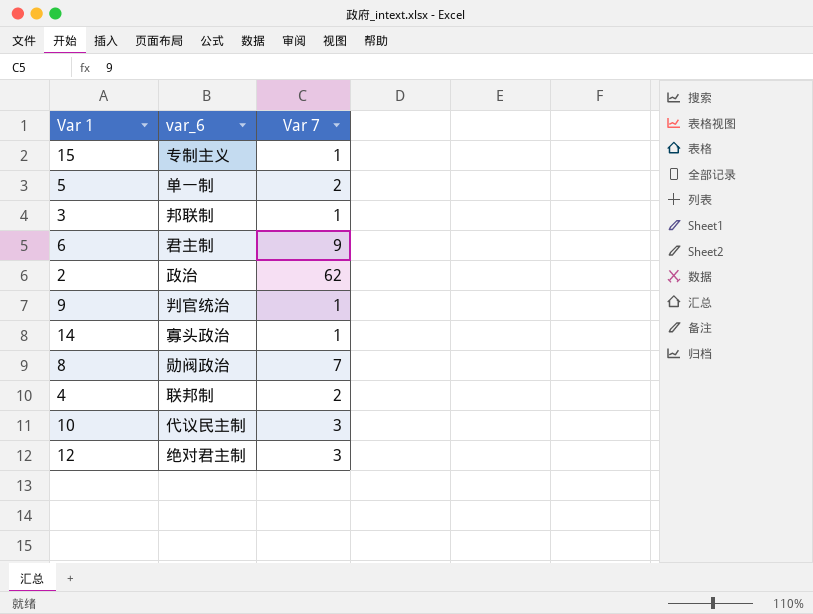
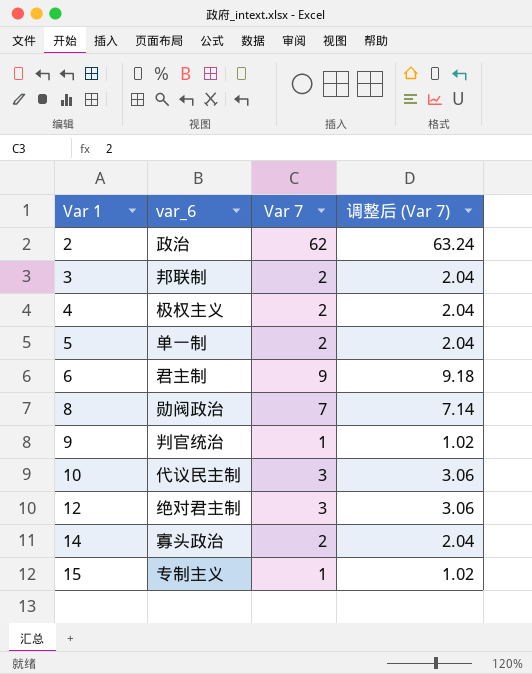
row order: none -> Var 1 ascending
column 调整后 (Var 7) | formula: none -> [Var 7] * 1.02
3 | Var 7: 1 -> 2
4 | var_6: 联邦制 -> 极权主义
14 | Var 7: 1 -> 2

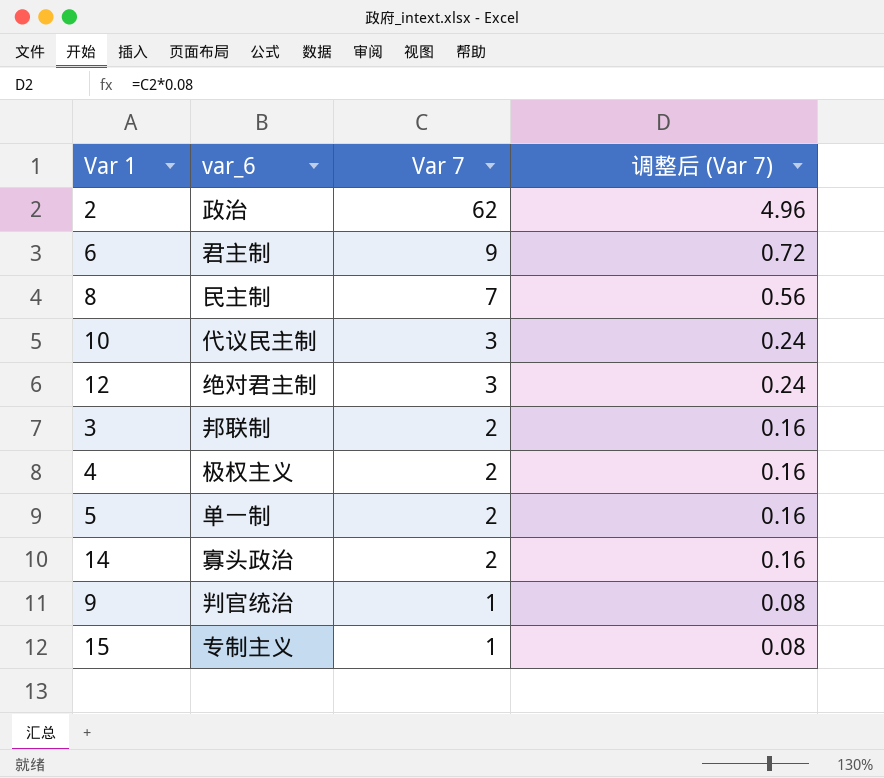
row order: Var 1 ascending -> Var 7 descending
column 调整后 (Var 7) | formula: [Var 7] * 1.02 -> [Var 7] * 0.08
8 | var_6: 勋阀政治 -> 民主制

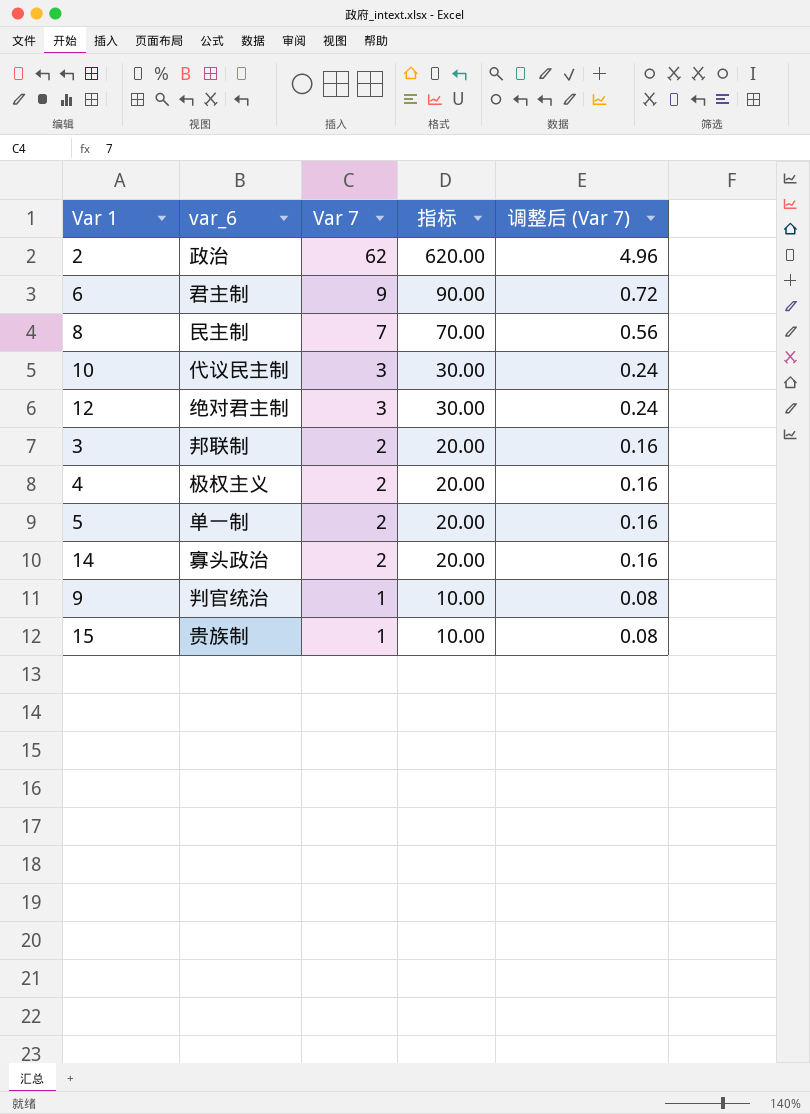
column 指标 | formula: none -> [Var 7] * 10
15 | var_6: 专制主义 -> 贵族制

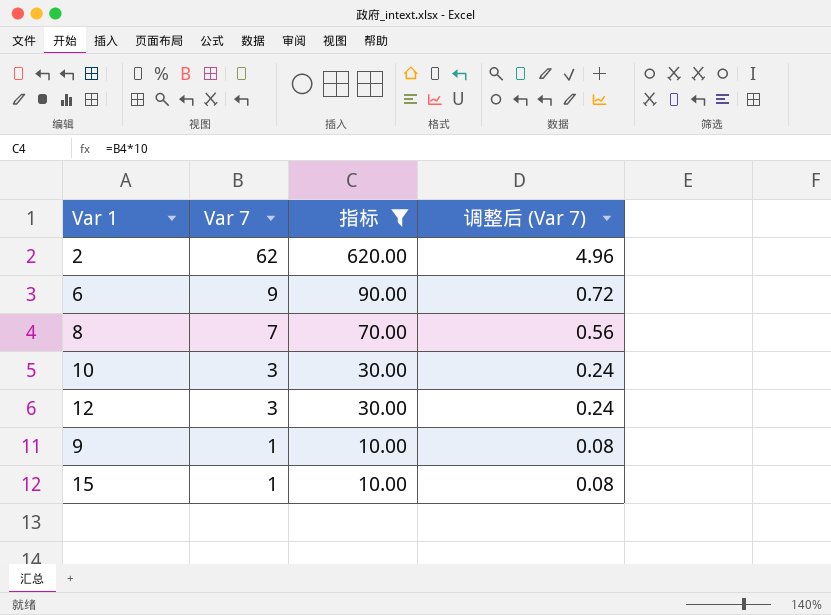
filter: none -> 指标 != 20.00
column var_6 | position: 2 -> none

